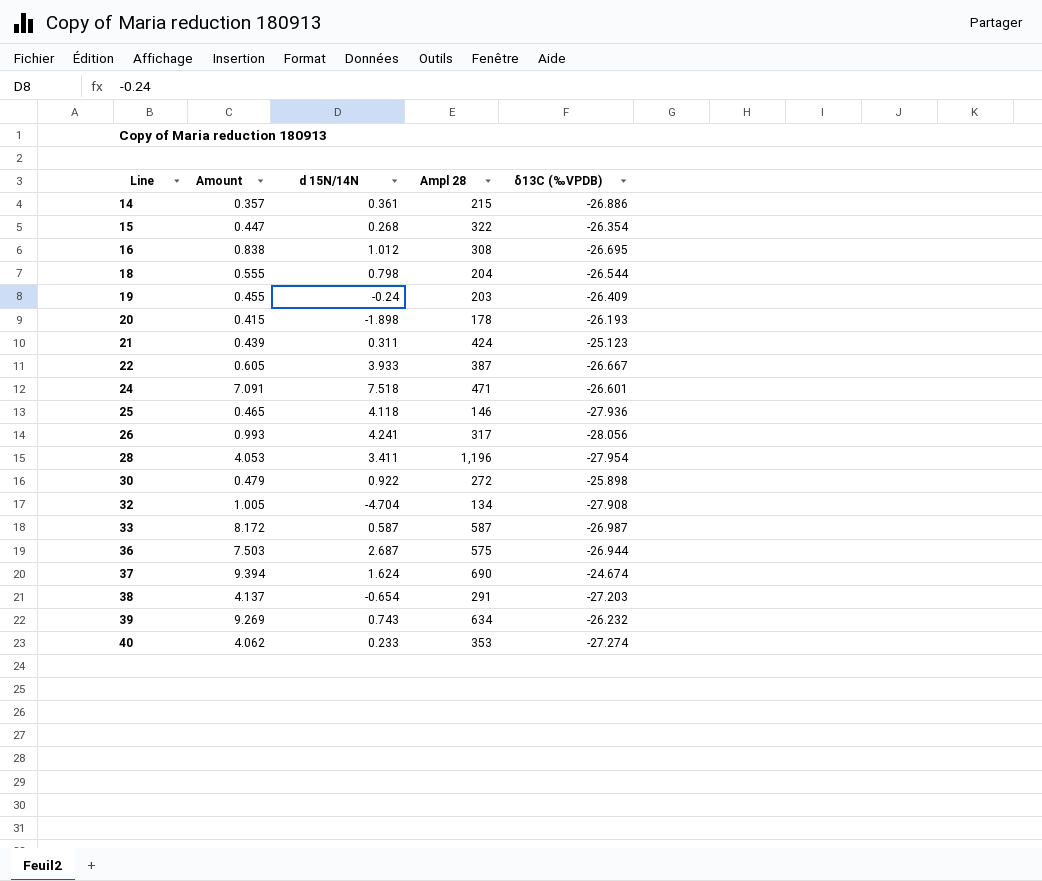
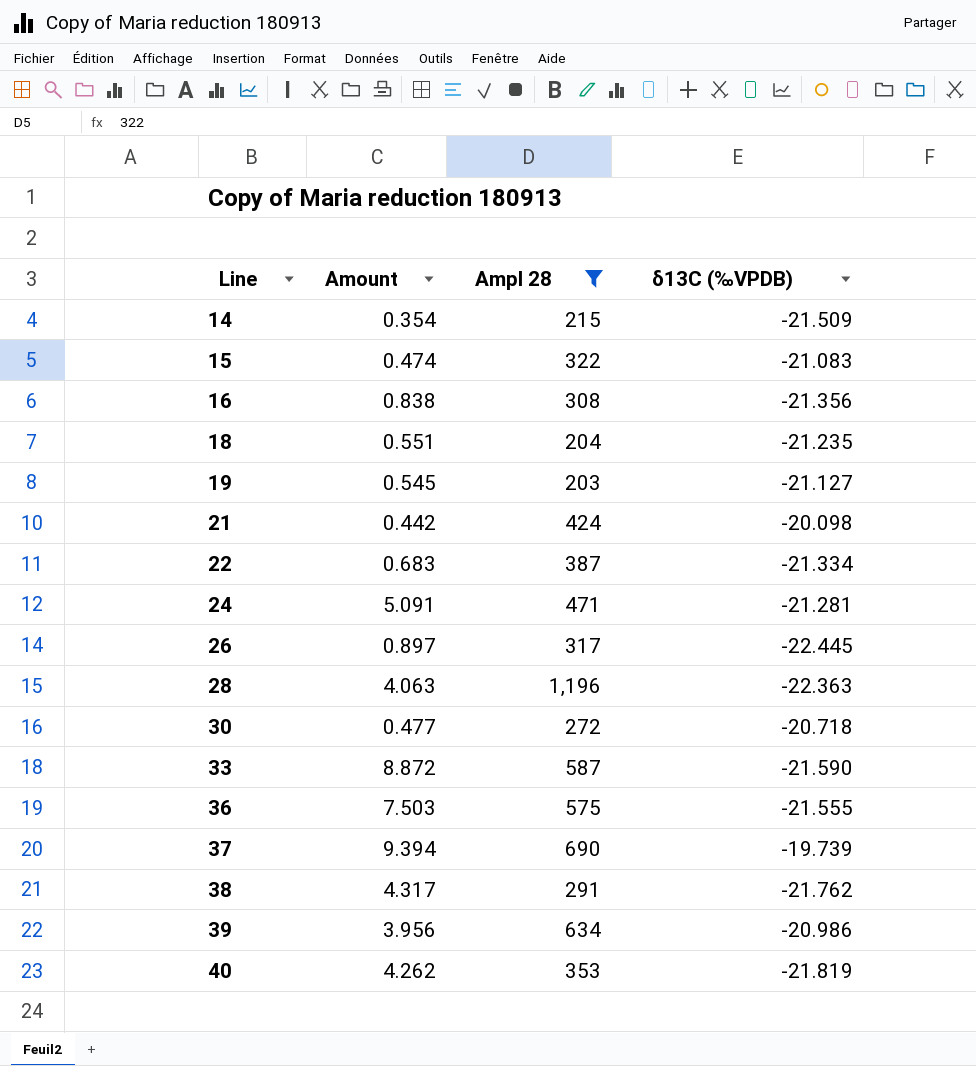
filter: none -> Ampl 28 >= 203
column d 15N/14N | position: 3 -> none
14 | Amount: 0.357 -> 0.354
14 | δ13C (‰VPDB): -26.886 -> -21.509
15 | Amount: 0.447 -> 0.474
15 | δ13C (‰VPDB): -26.354 -> -21.083
16 | δ13C (‰VPDB): -26.695 -> -21.356
18 | Amount: 0.555 -> 0.551
18 | δ13C (‰VPDB): -26.544 -> -21.235
19 | Amount: 0.455 -> 0.545
19 | δ13C (‰VPDB): -26.409 -> -21.127
21 | Amount: 0.439 -> 0.442
21 | δ13C (‰VPDB): -25.123 -> -20.098
22 | Amount: 0.605 -> 0.683
22 | δ13C (‰VPDB): -26.667 -> -21.334
24 | Amount: 7.091 -> 5.091
24 | δ13C (‰VPDB): -26.601 -> -21.281
26 | Amount: 0.993 -> 0.897
26 | δ13C (‰VPDB): -28.056 -> -22.445
28 | Amount: 4.053 -> 4.063
28 | δ13C (‰VPDB): -27.954 -> -22.363
30 | Amount: 0.479 -> 0.477
30 | δ13C (‰VPDB): -25.898 -> -20.718
33 | Amount: 8.172 -> 8.872
33 | δ13C (‰VPDB): -26.987 -> -21.590
36 | δ13C (‰VPDB): -26.944 -> -21.555
37 | δ13C (‰VPDB): -24.674 -> -19.739
38 | Amount: 4.137 -> 4.317
38 | δ13C (‰VPDB): -27.203 -> -21.762
39 | Amount: 9.269 -> 3.956
39 | δ13C (‰VPDB): -26.232 -> -20.986
40 | Amount: 4.062 -> 4.262
40 | δ13C (‰VPDB): -27.274 -> -21.819

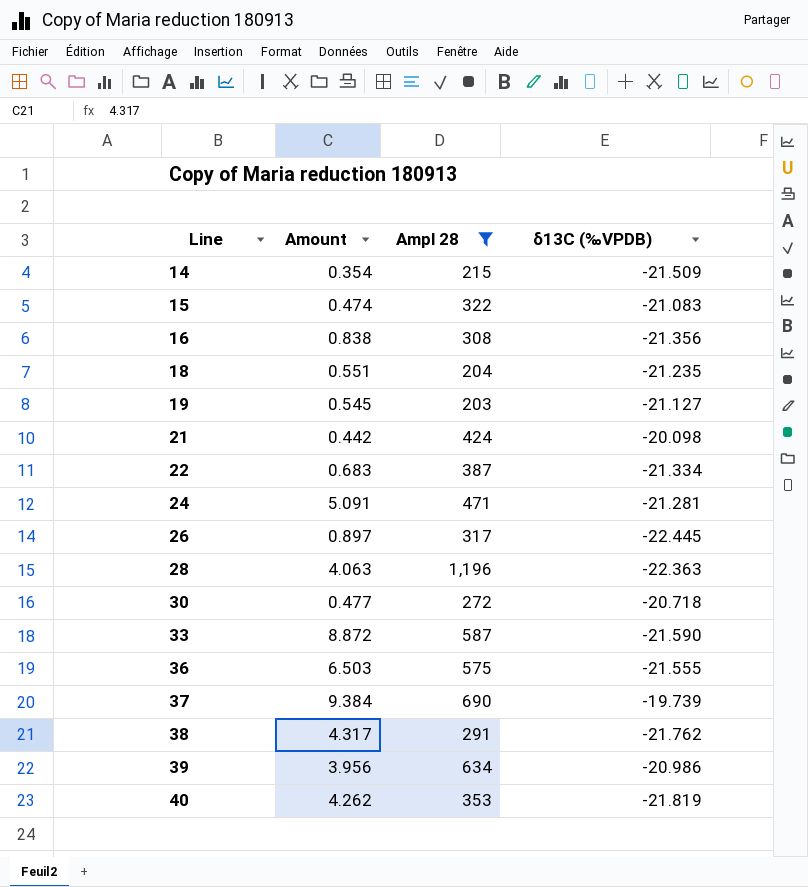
36 | Amount: 7.503 -> 6.503
37 | Amount: 9.394 -> 9.384

